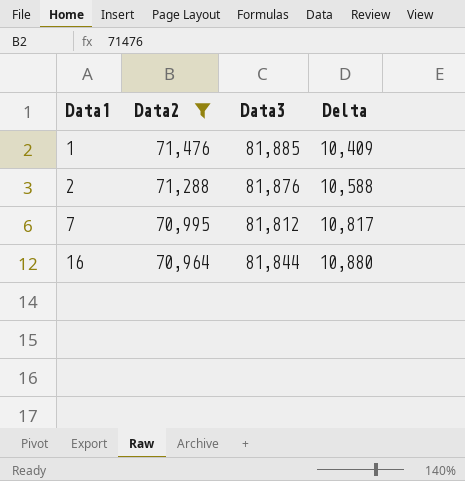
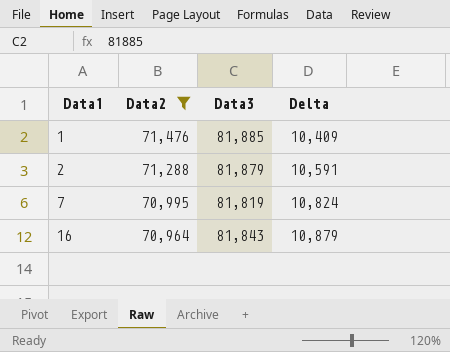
2 | Data3: 81,876 -> 81,879
2 | Delta: 10,588 -> 10,591
7 | Data3: 81,812 -> 81,819
7 | Delta: 10,817 -> 10,824
16 | Data3: 81,844 -> 81,843
16 | Delta: 10,880 -> 10,879

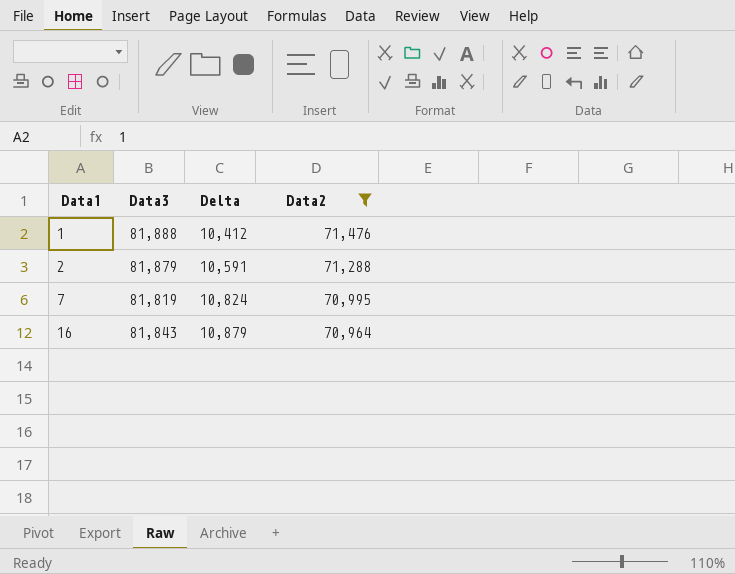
column Data2 | position: 2 -> 4
1 | Data3: 81,885 -> 81,888
1 | Delta: 10,409 -> 10,412

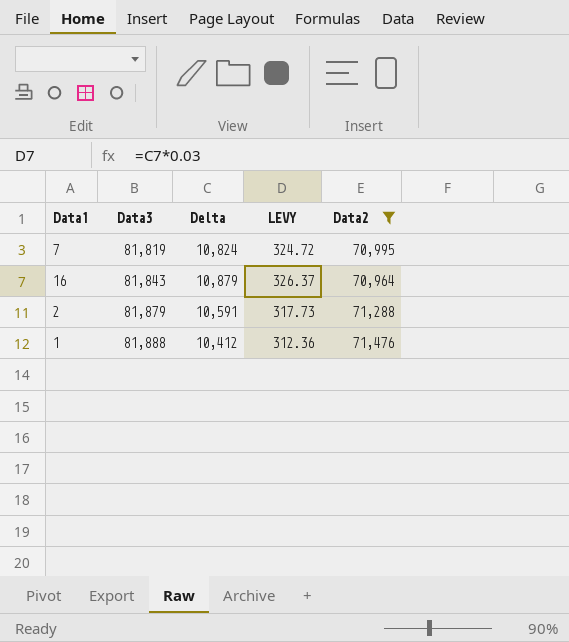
row order: Data1 ascending -> Data3 ascending
column LEVY | formula: none -> [Delta] * 0.03

